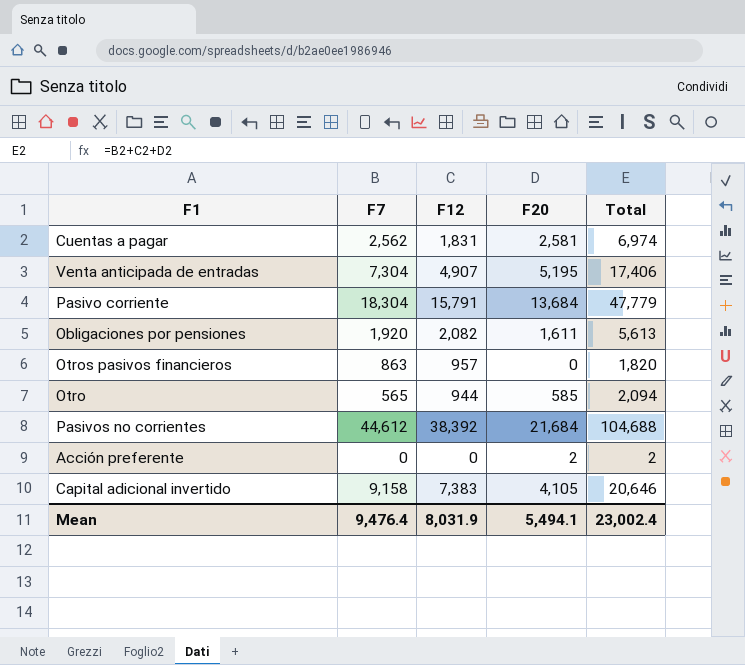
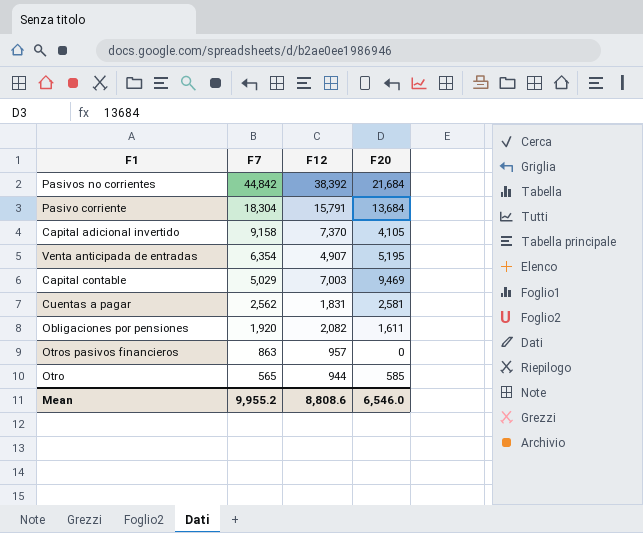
row order: none -> F7 descending
column Total | formula: [F7] + [F12] + [F20] -> none
row Acción preferente: 0 | 0 | 2 | 2 -> none
Pasivos no corrientes | F7: 44,612 -> 44,842
Capital adicional invertido | F12: 7,383 -> 7,370
Venta anticipada de entradas | F7: 7,304 -> 6,354
row Capital contable: none -> 5,029 | 7,003 | 9,469
Mean | F7: 9,476.4 -> 9,955.2
Mean | F12: 8,031.9 -> 8,808.6
Mean | F20: 5,494.1 -> 6,546.0

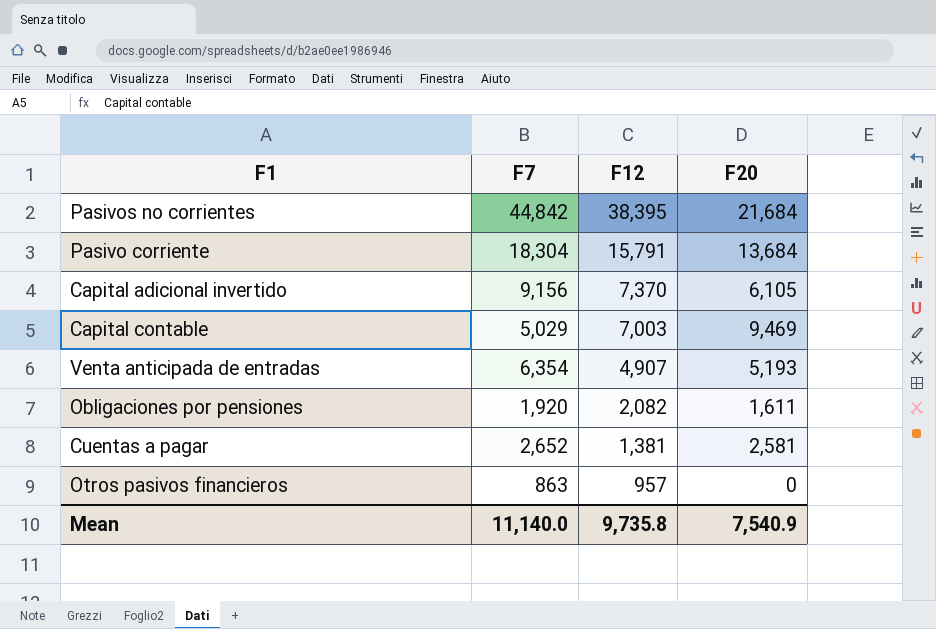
row order: F7 descending -> F12 descending
row Otro: 565 | 944 | 585 -> none
Pasivos no corrientes | F12: 38,392 -> 38,395
Capital adicional invertido | F7: 9,158 -> 9,156
Capital adicional invertido | F20: 4,105 -> 6,105
Venta anticipada de entradas | F20: 5,195 -> 5,193
Cuentas a pagar | F7: 2,562 -> 2,652
Cuentas a pagar | F12: 1,831 -> 1,381
Mean | F7: 9,955.2 -> 11,140.0
Mean | F12: 8,808.6 -> 9,735.8
Mean | F20: 6,546.0 -> 7,540.9

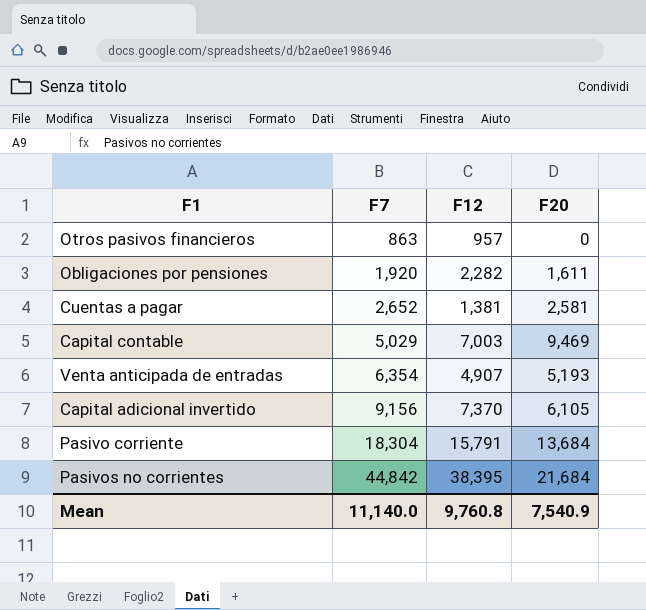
row order: F12 descending -> F7 ascending
Obligaciones por pensiones | F12: 2,082 -> 2,282
Mean | F12: 9,735.8 -> 9,760.8

